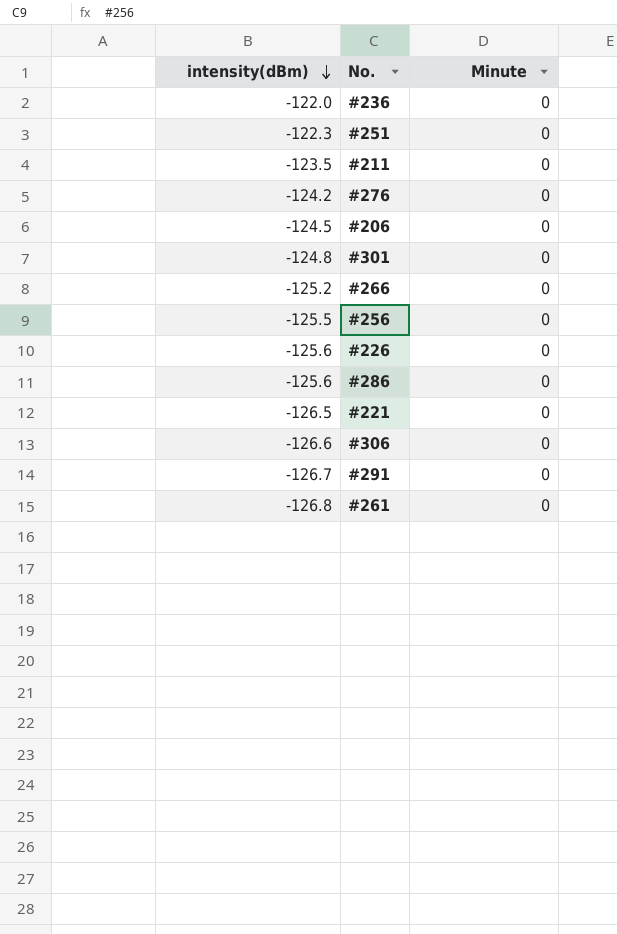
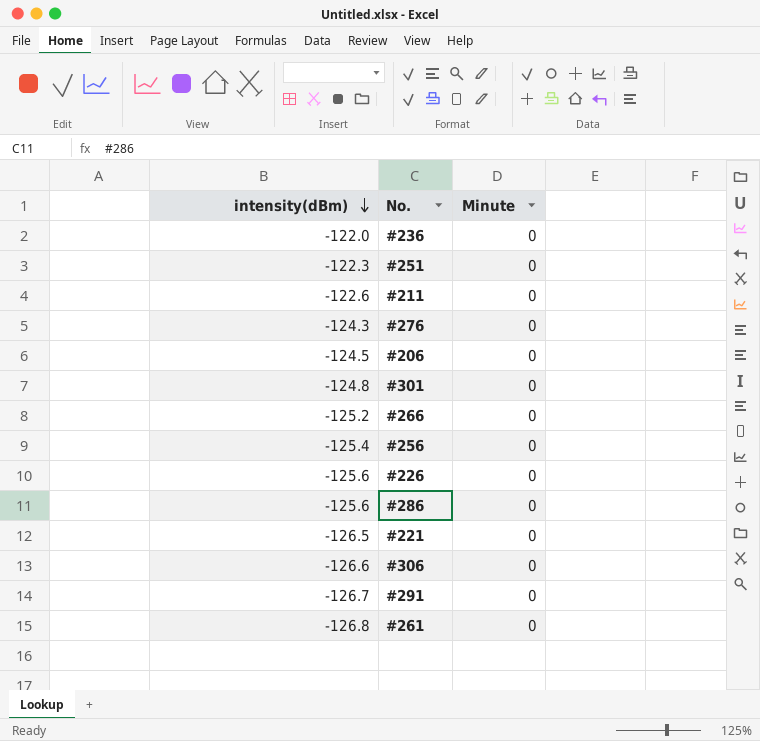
#211 | intensity(dBm): -123.5 -> -122.6
#276 | intensity(dBm): -124.2 -> -124.3
#256 | intensity(dBm): -125.5 -> -125.4

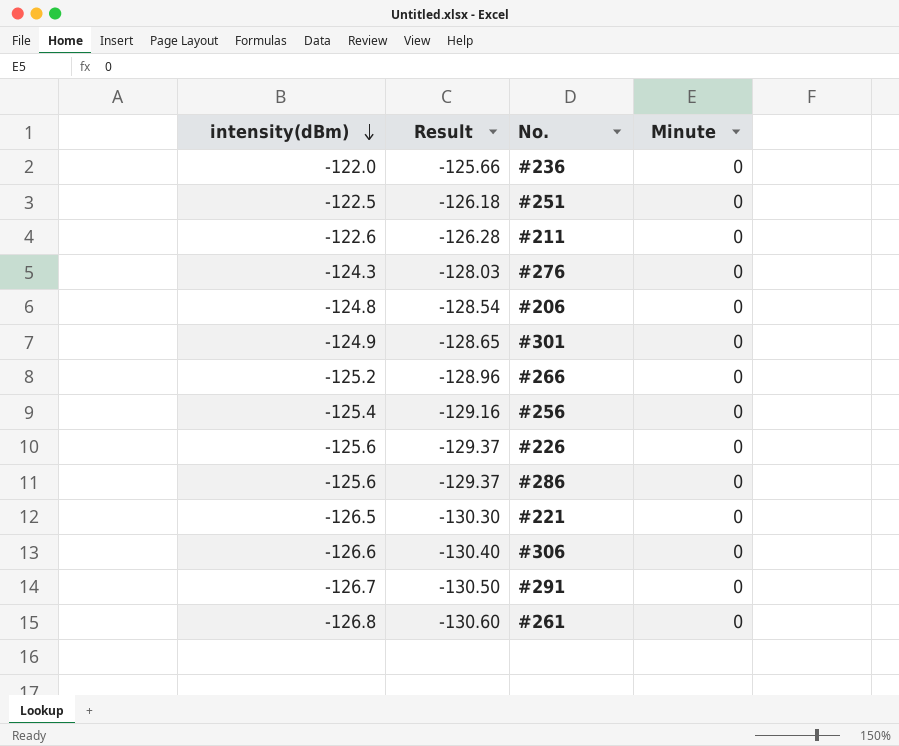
column Result | formula: none -> [intensity(dBm)] * 1.03
#251 | intensity(dBm): -122.3 -> -122.5
#206 | intensity(dBm): -124.5 -> -124.8
#301 | intensity(dBm): -124.8 -> -124.9

